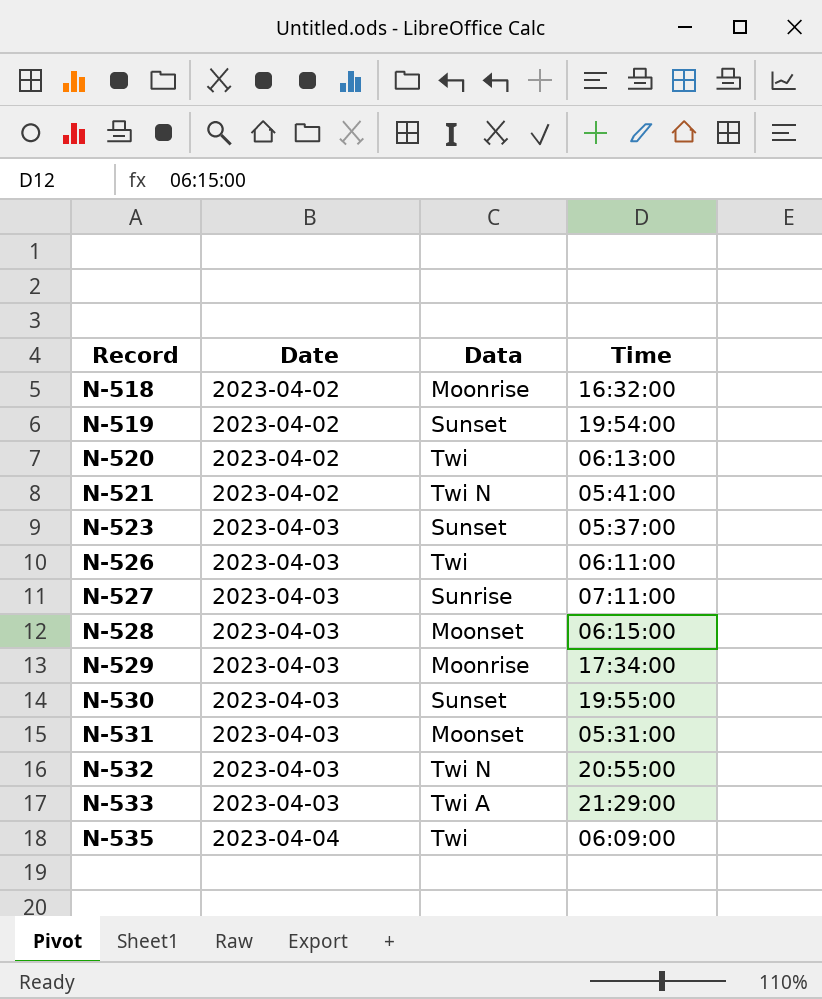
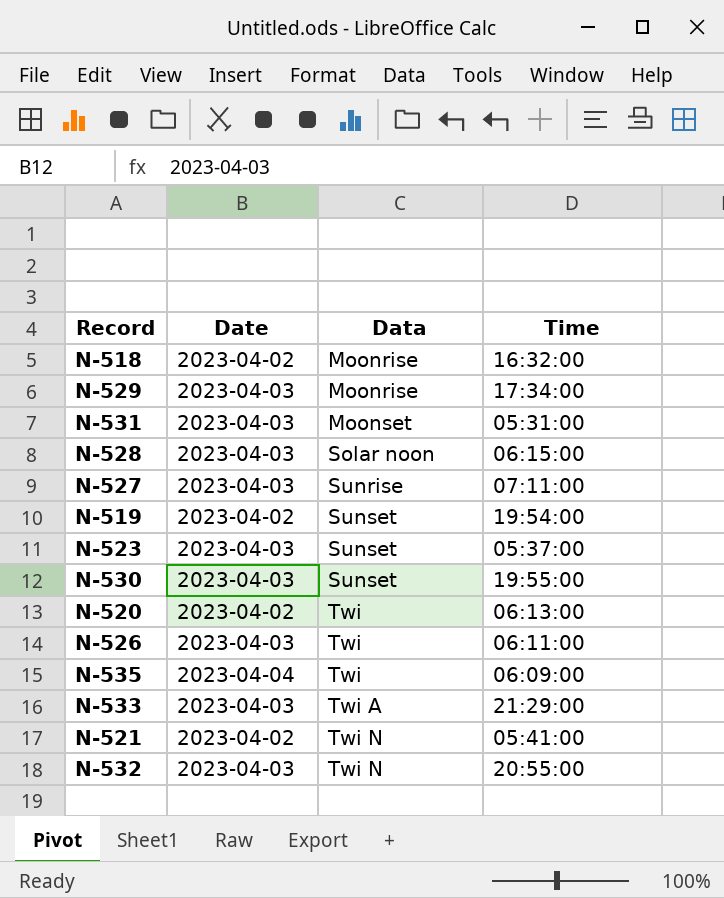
row order: Record ascending -> Data ascending
N-528 | Data: Moonset -> Solar noon

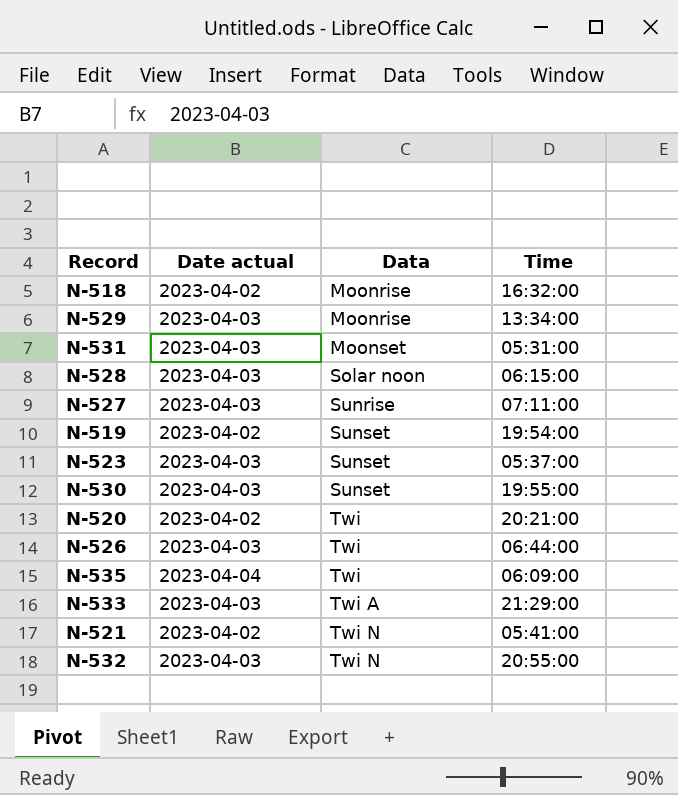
column name: Date -> Date actual
N-529 | Time: 17:34:00 -> 13:34:00
N-520 | Time: 06:13:00 -> 20:21:00
N-526 | Time: 06:11:00 -> 06:44:00

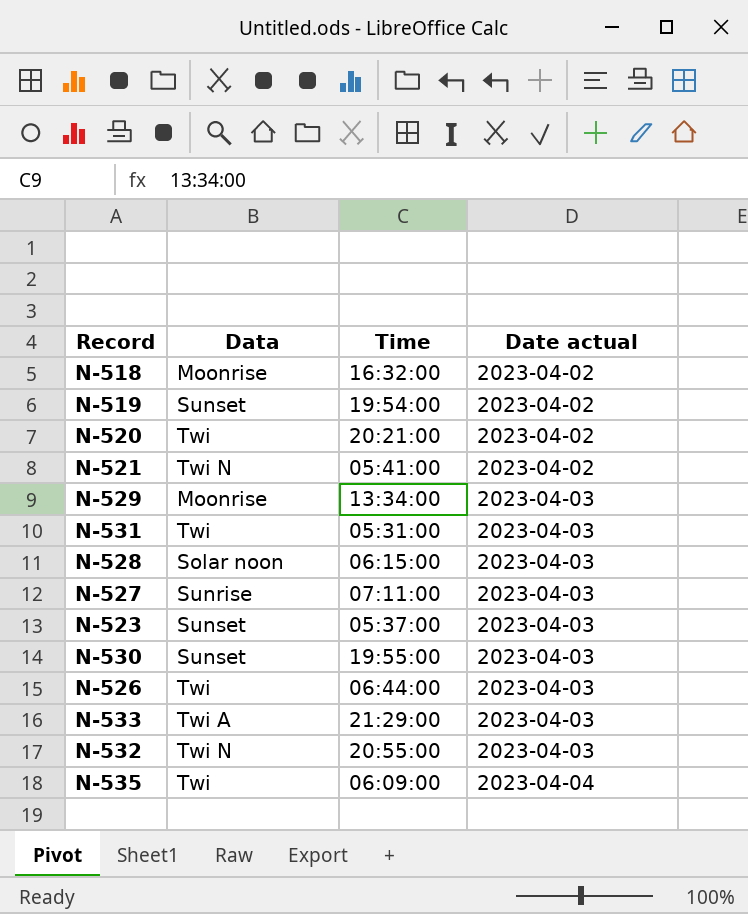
row order: Data ascending -> Date actual ascending
column Date actual | position: 2 -> 4
N-531 | Data: Moonset -> Twi

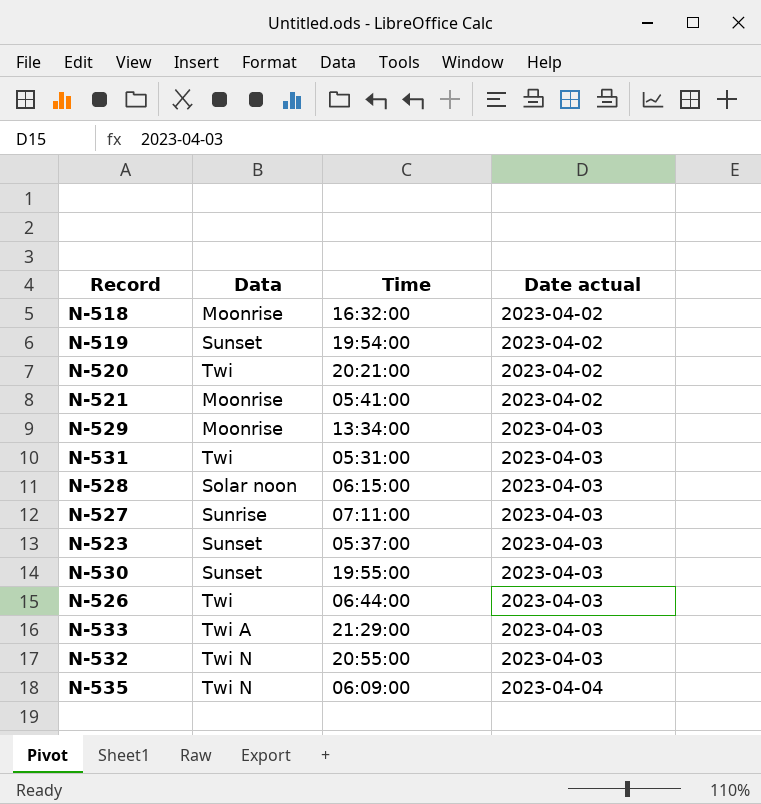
N-521 | Data: Twi N -> Moonrise
N-535 | Data: Twi -> Twi N

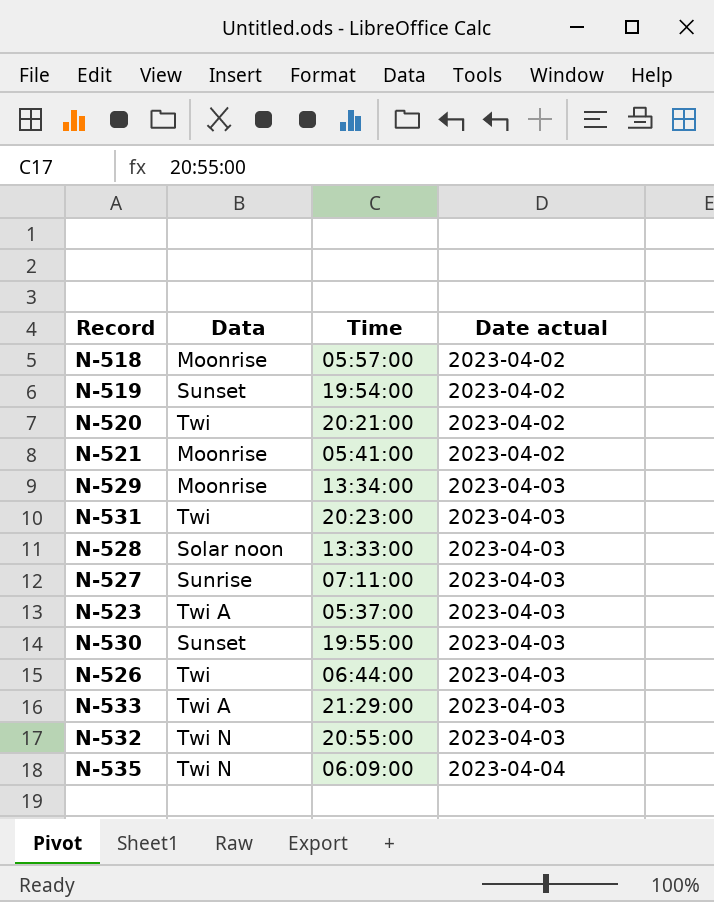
N-518 | Time: 16:32:00 -> 05:57:00
N-531 | Time: 05:31:00 -> 20:23:00
N-528 | Time: 06:15:00 -> 13:33:00
N-523 | Data: Sunset -> Twi A

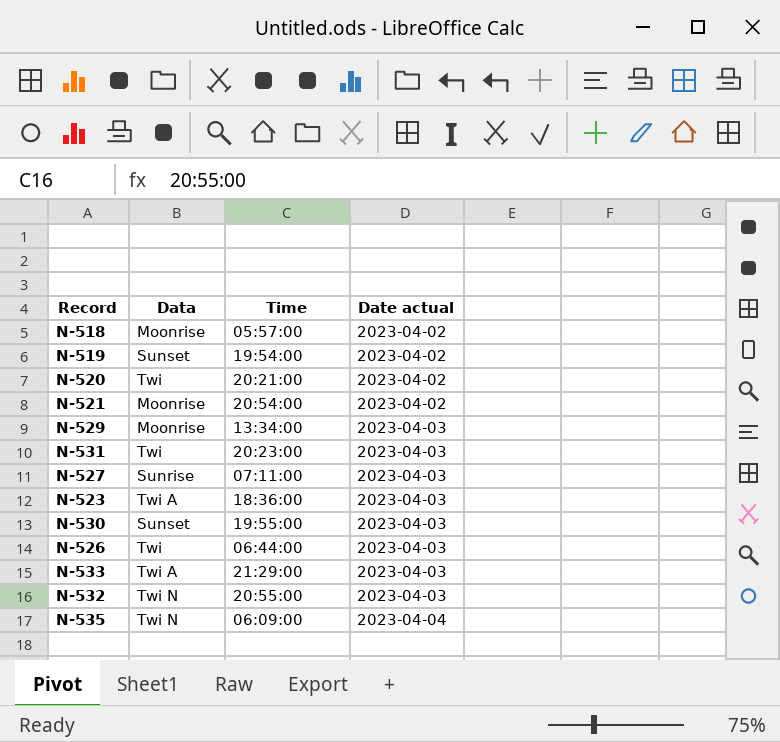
row N-528: Solar noon | 13:33:00 | 2023-04-03 -> none
N-521 | Time: 05:41:00 -> 20:54:00
N-523 | Time: 05:37:00 -> 18:36:00

